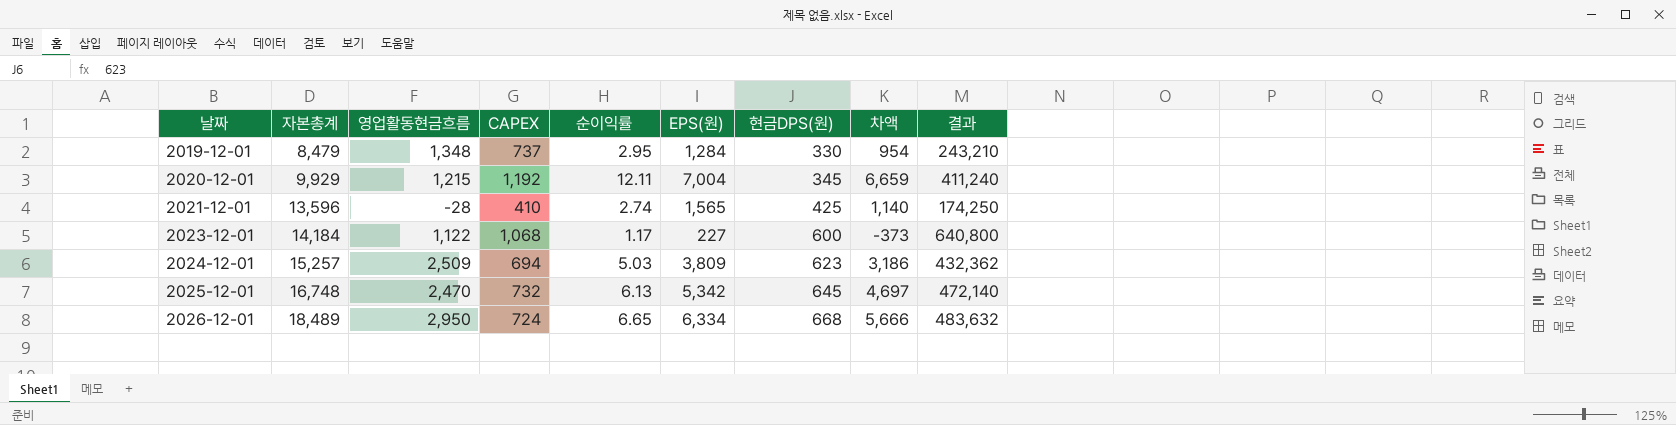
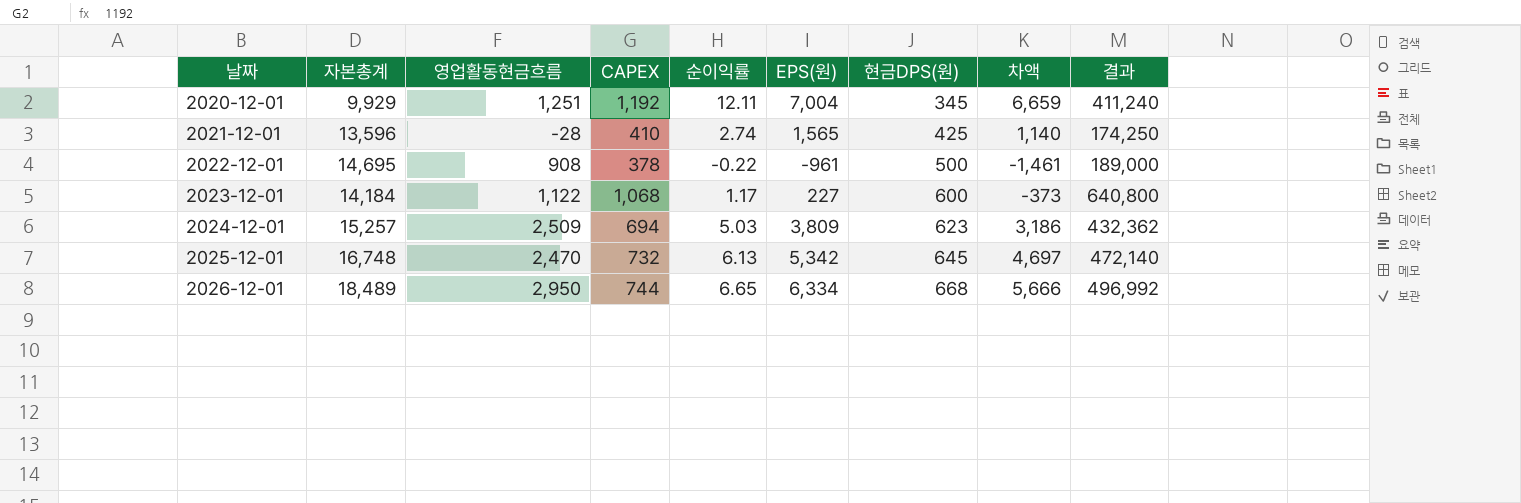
row 2019-12-01: 8,479 | 1,348 | 737 | 2.95 | 1,284 | 330 | 954 | 243,210 -> none
2020-12-01 | 영업활동현금흐름: 1,215 -> 1,251
row 2022-12-01: none -> 14,695 | 908 | 378 | -0.22 | -961 | 500 | -1,461 | 189,000
2026-12-01 | CAPEX: 724 -> 744
2026-12-01 | 결과: 483,632 -> 496,992

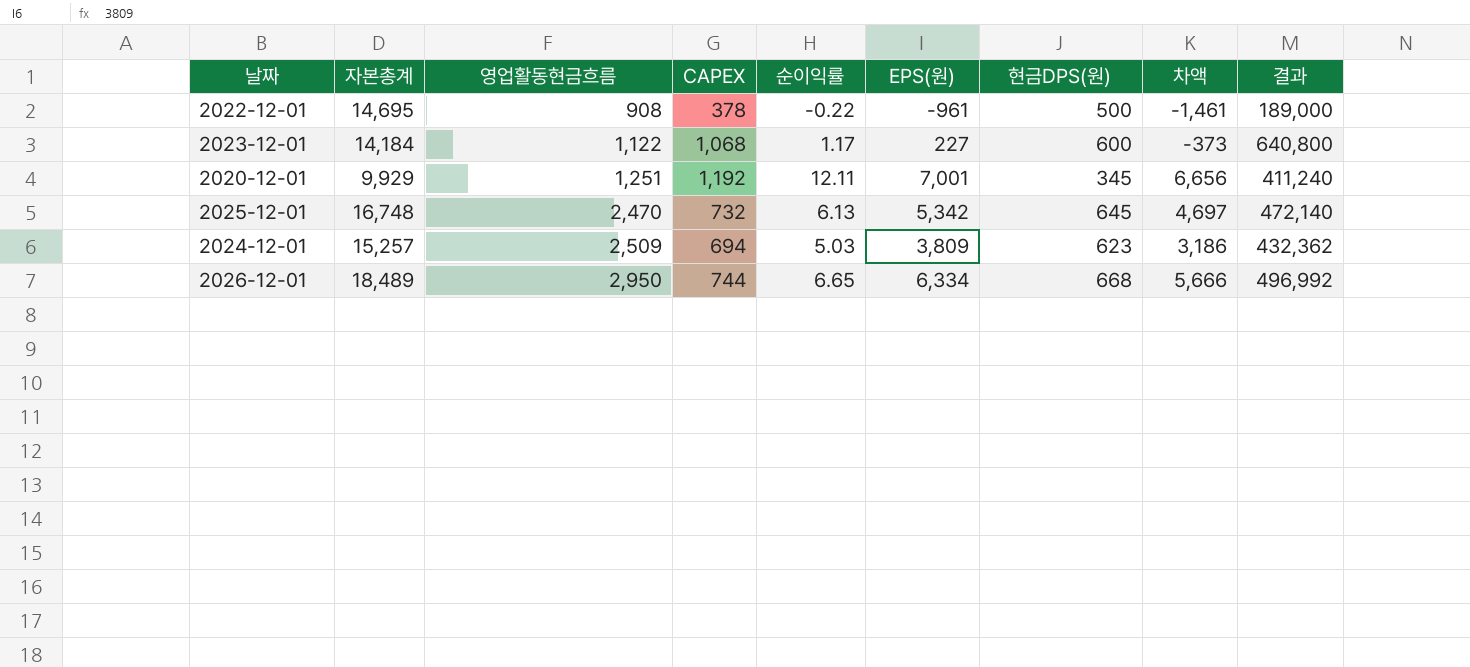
row order: 날짜 ascending -> 영업활동현금흐름 ascending
row 2021-12-01: 13,596 | -28 | 410 | 2.74 | 1,565 | 425 | 1,140 | 174,250 -> none
2020-12-01 | EPS(원): 7,004 -> 7,001
2020-12-01 | 차액: 6,659 -> 6,656

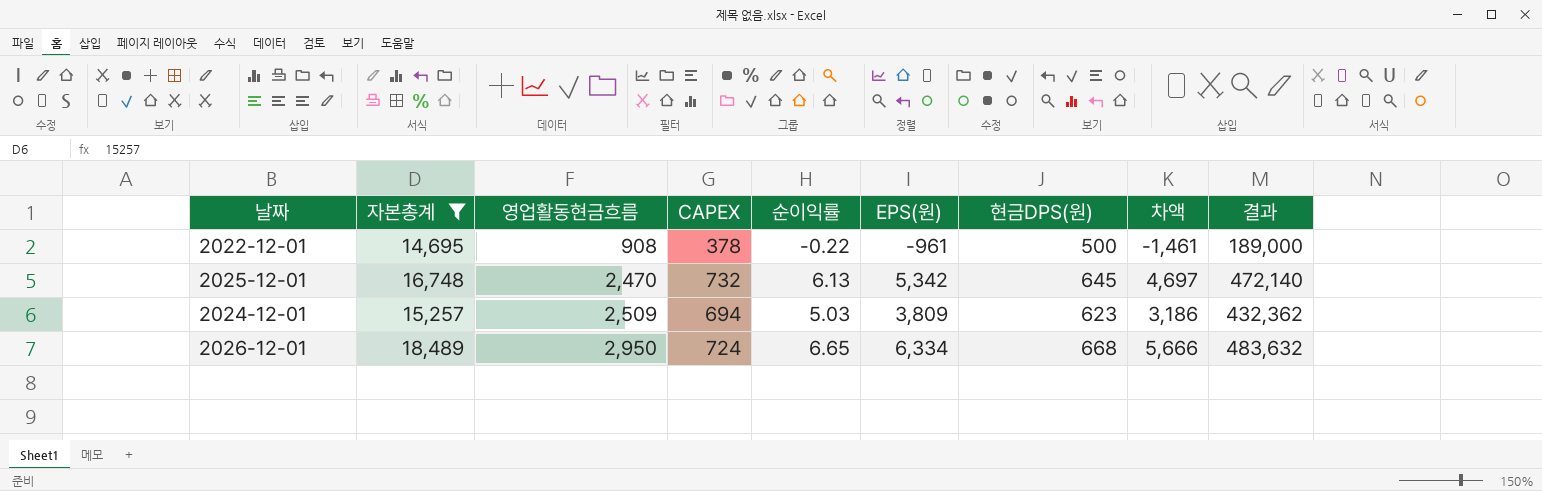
filter: none -> 자본총계 >= 14,695
2026-12-01 | CAPEX: 744 -> 724
2026-12-01 | 결과: 496,992 -> 483,632

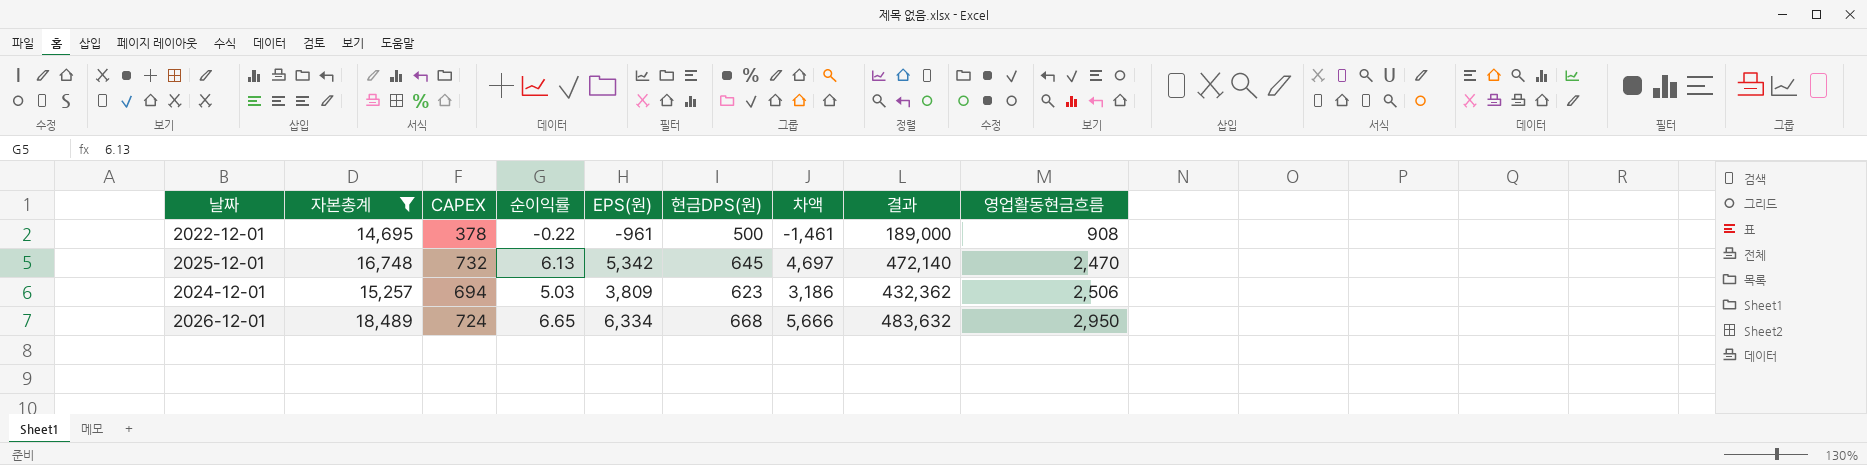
column 영업활동현금흐름 | position: 3 -> 9
2024-12-01 | 영업활동현금흐름: 2,509 -> 2,506

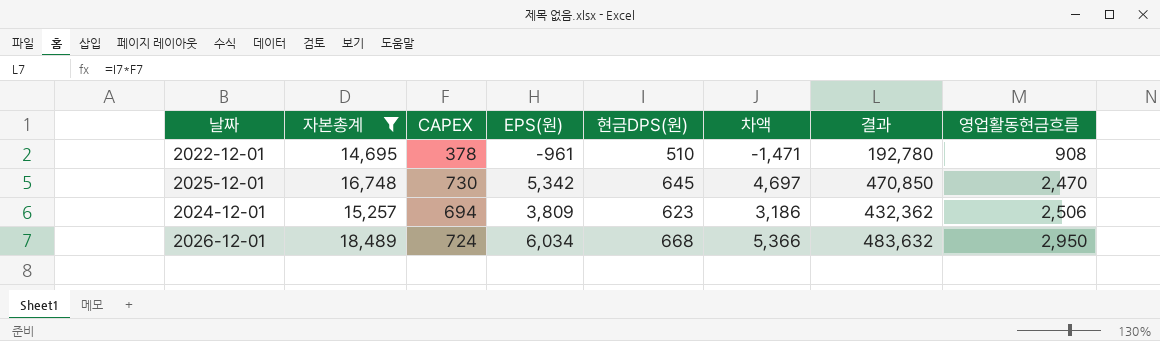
column 순이익률 | position: 4 -> none
2022-12-01 | 현금DPS(원): 500 -> 510
2022-12-01 | 차액: -1,461 -> -1,471
2022-12-01 | 결과: 189,000 -> 192,780
2025-12-01 | CAPEX: 732 -> 730
2025-12-01 | 결과: 472,140 -> 470,850
2026-12-01 | EPS(원): 6,334 -> 6,034
2026-12-01 | 차액: 5,666 -> 5,366

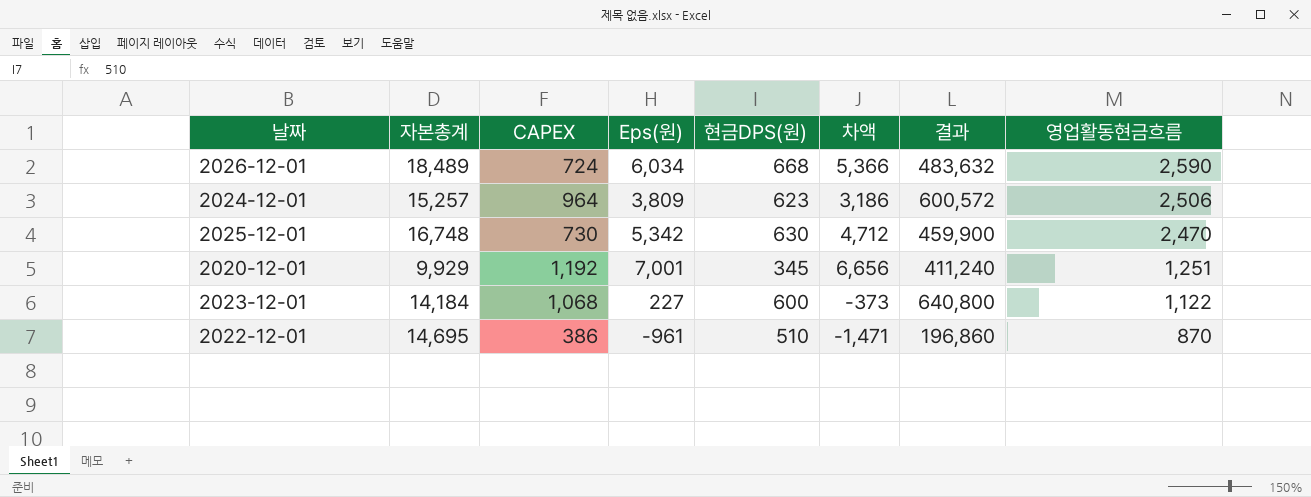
filter: 자본총계 >= 14,695 -> none
row order: 영업활동현금흐름 ascending -> 영업활동현금흐름 descending
column name: EPS(원) -> Eps(원)
2026-12-01 | 영업활동현금흐름: 2,950 -> 2,590
2024-12-01 | CAPEX: 694 -> 964
2024-12-01 | 결과: 432,362 -> 600,572
2025-12-01 | 현금DPS(원): 645 -> 630
2025-12-01 | 차액: 4,697 -> 4,712
2025-12-01 | 결과: 470,850 -> 459,900
2022-12-01 | CAPEX: 378 -> 386
2022-12-01 | 결과: 192,780 -> 196,860
2022-12-01 | 영업활동현금흐름: 908 -> 870

